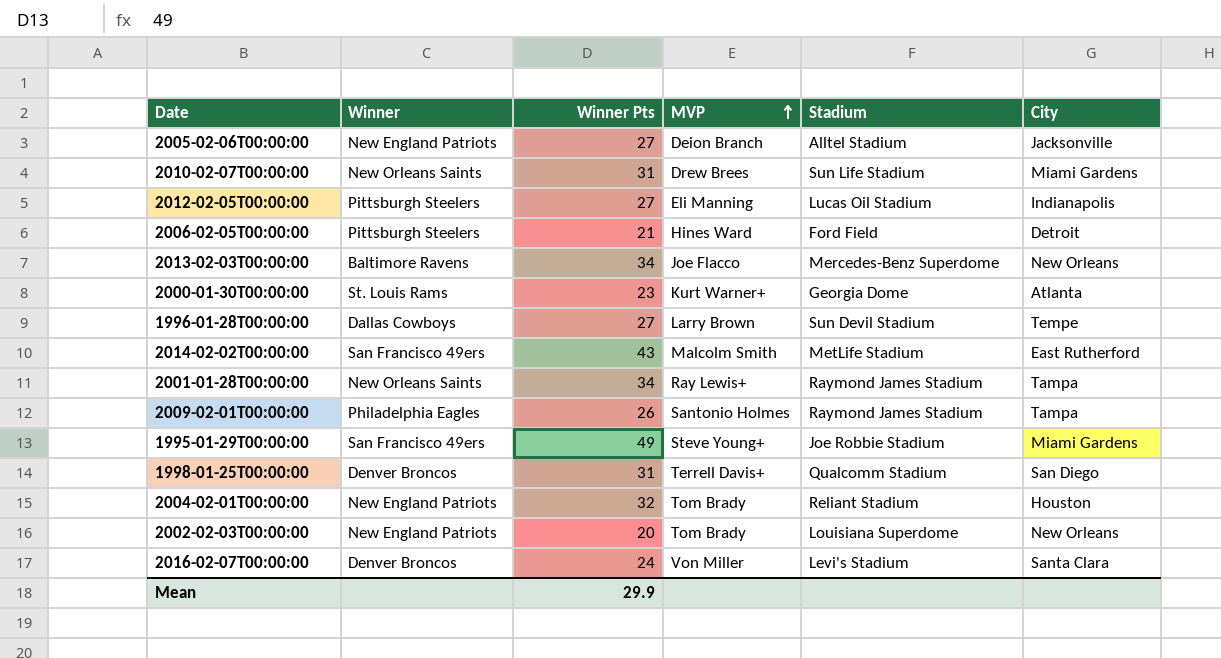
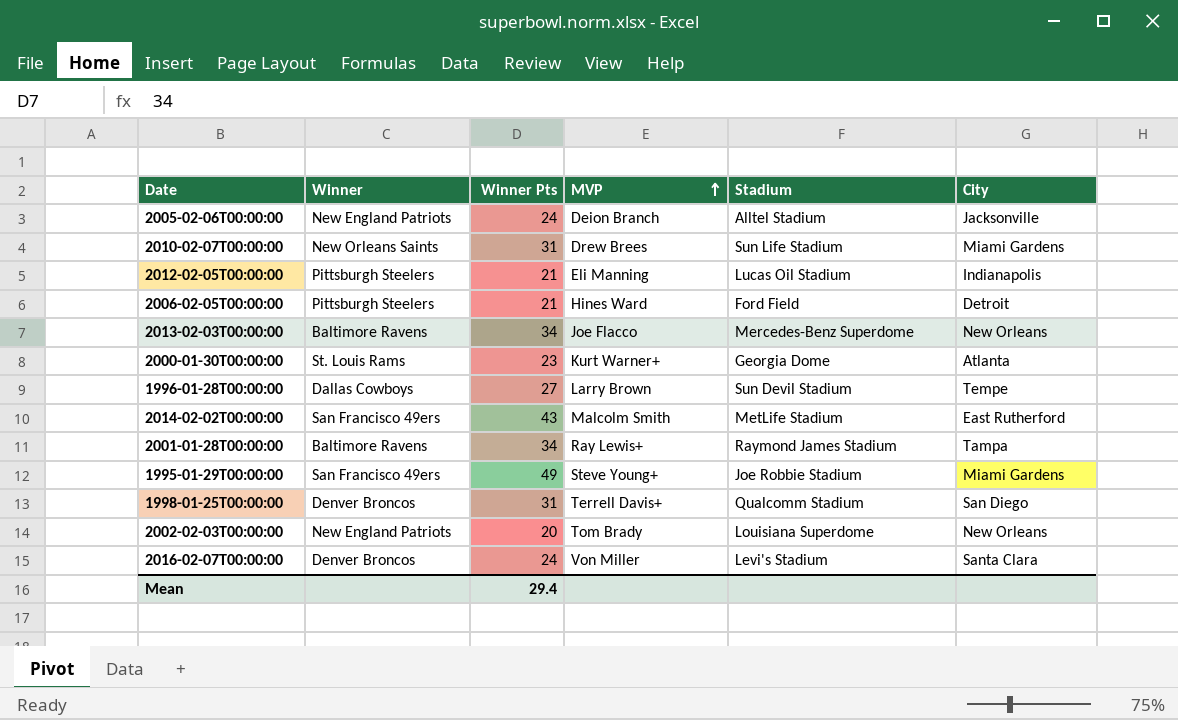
row 2009-02-01T00:00:00: Philadelphia Eagles | 26 | Santonio Holmes | Raymond James Stadium | Tampa -> none
row 2004-02-01T00:00:00: New England Patriots | 32 | Tom Brady | Reliant Stadium | Houston -> none
2005-02-06T00:00:00 | Winner Pts: 27 -> 24
2012-02-05T00:00:00 | Winner Pts: 27 -> 21
2001-01-28T00:00:00 | Winner: New Orleans Saints -> Baltimore Ravens
Mean | Winner Pts: 29.9 -> 29.4

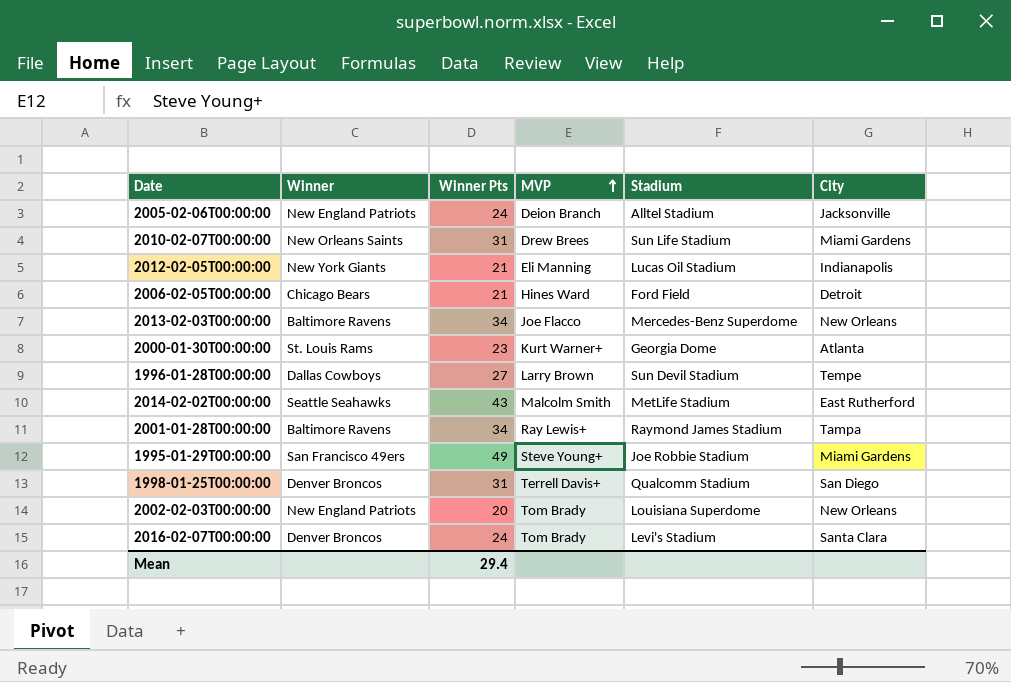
2012-02-05T00:00:00 | Winner: Pittsburgh Steelers -> New York Giants
2006-02-05T00:00:00 | Winner: Pittsburgh Steelers -> Chicago Bears
2014-02-02T00:00:00 | Winner: San Francisco 49ers -> Seattle Seahawks
2016-02-07T00:00:00 | MVP: Von Miller -> Tom Brady

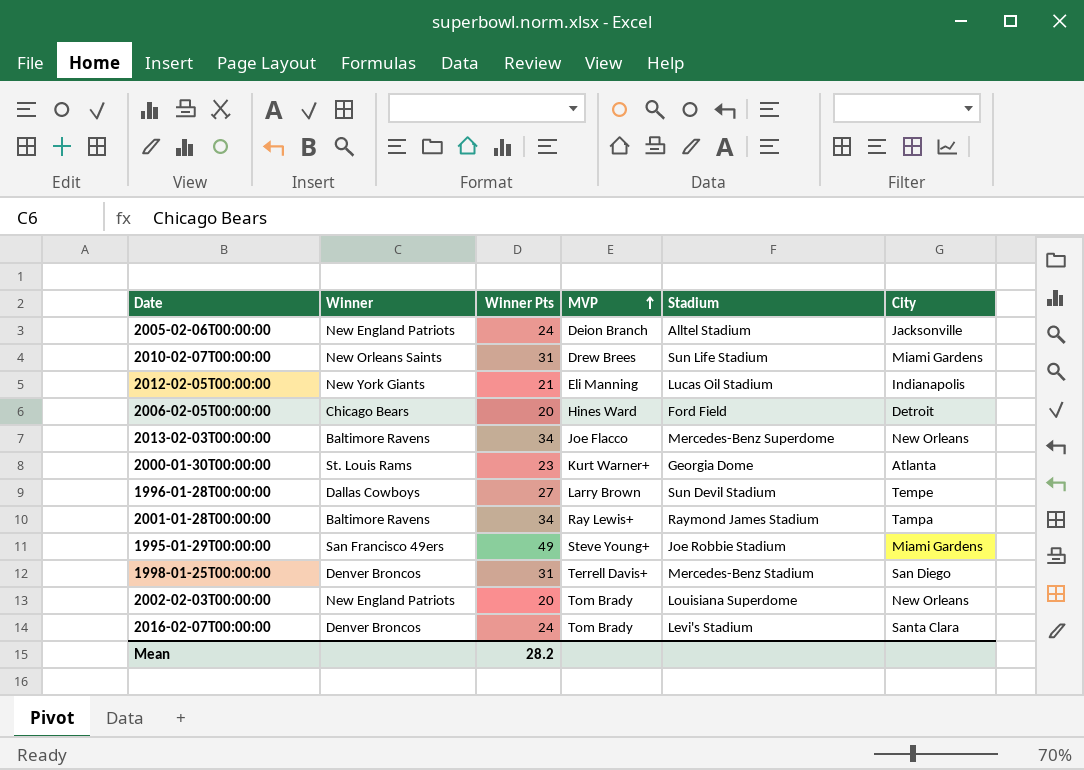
row 2014-02-02T00:00:00: Seattle Seahawks | 43 | Malcolm Smith | MetLife Stadium | East Rutherford -> none
2006-02-05T00:00:00 | Winner Pts: 21 -> 20
1998-01-25T00:00:00 | Stadium: Qualcomm Stadium -> Mercedes-Benz Stadium
Mean | Winner Pts: 29.4 -> 28.2

